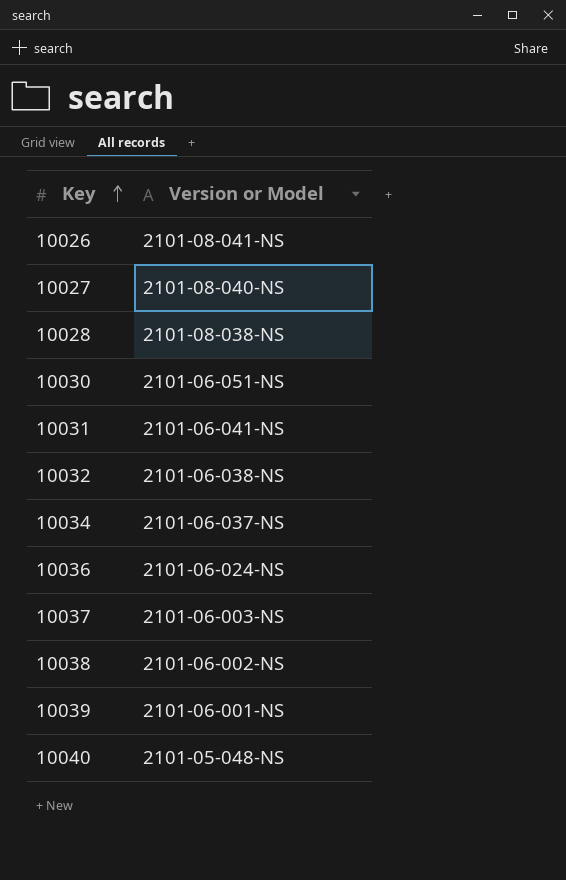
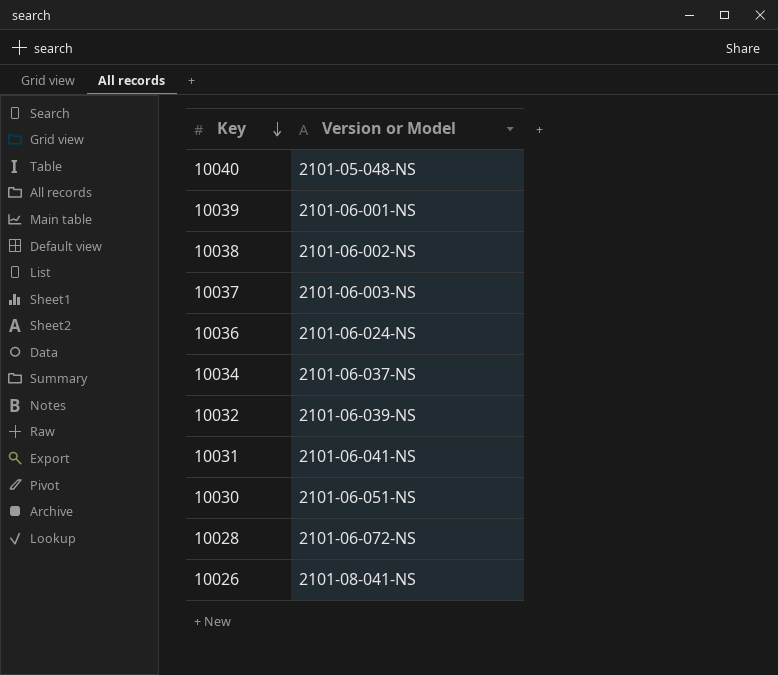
row order: Key ascending -> Key descending
row 10027: 2101-08-040-NS -> none
10032 | Version or Model: 2101-06-038-NS -> 2101-06-039-NS
10028 | Version or Model: 2101-08-038-NS -> 2101-06-072-NS

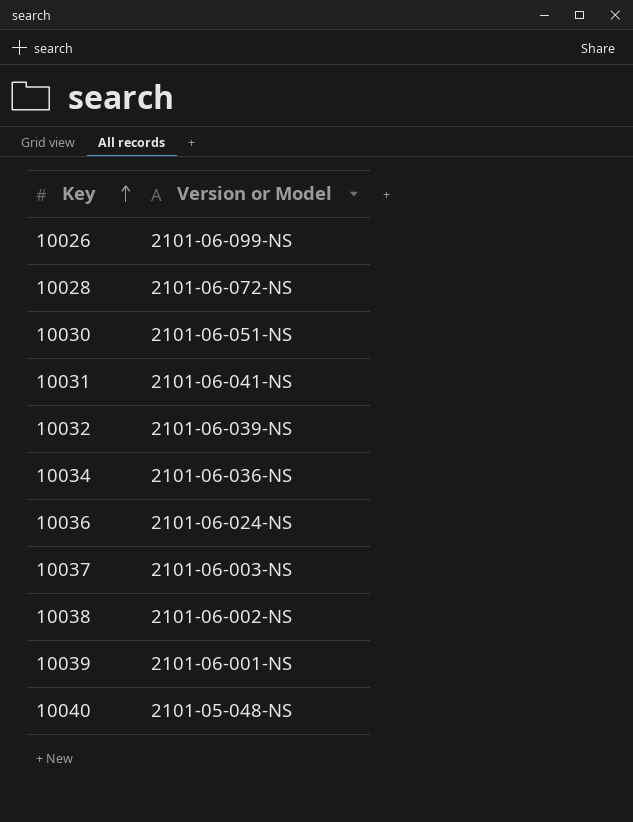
row order: Key descending -> Key ascending
10026 | Version or Model: 2101-08-041-NS -> 2101-06-099-NS
10034 | Version or Model: 2101-06-037-NS -> 2101-06-036-NS

